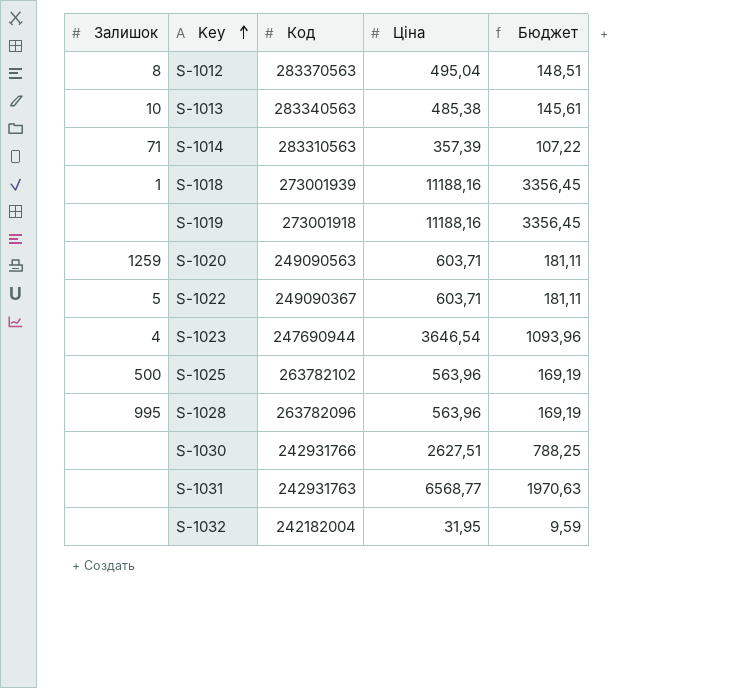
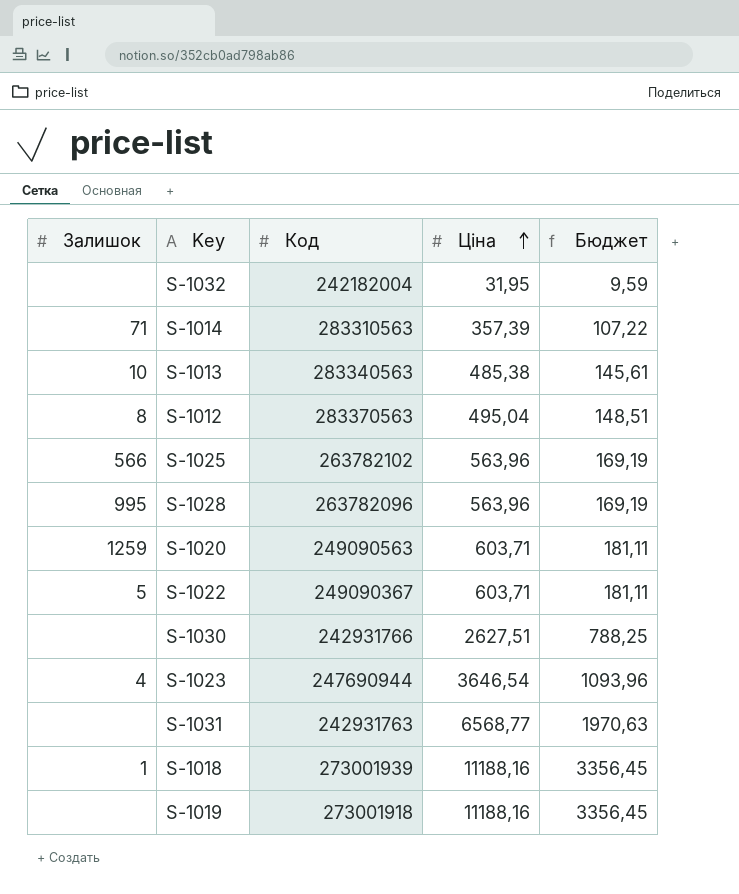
row order: Key ascending -> Ціна ascending
S-1025 | Залишок: 500 -> 566

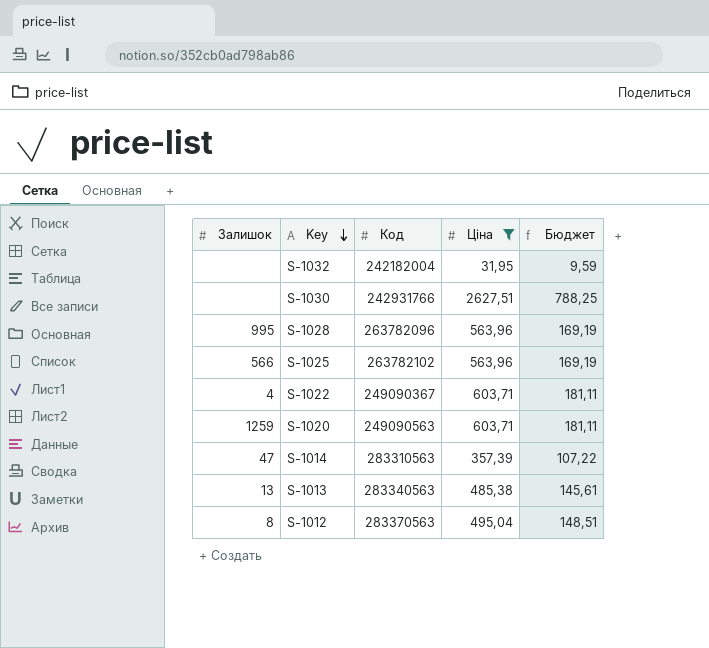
filter: none -> Ціна <= 2627,51
row order: Ціна ascending -> Key descending
S-1022 | Залишок: 5 -> 4
S-1014 | Залишок: 71 -> 47
S-1013 | Залишок: 10 -> 13

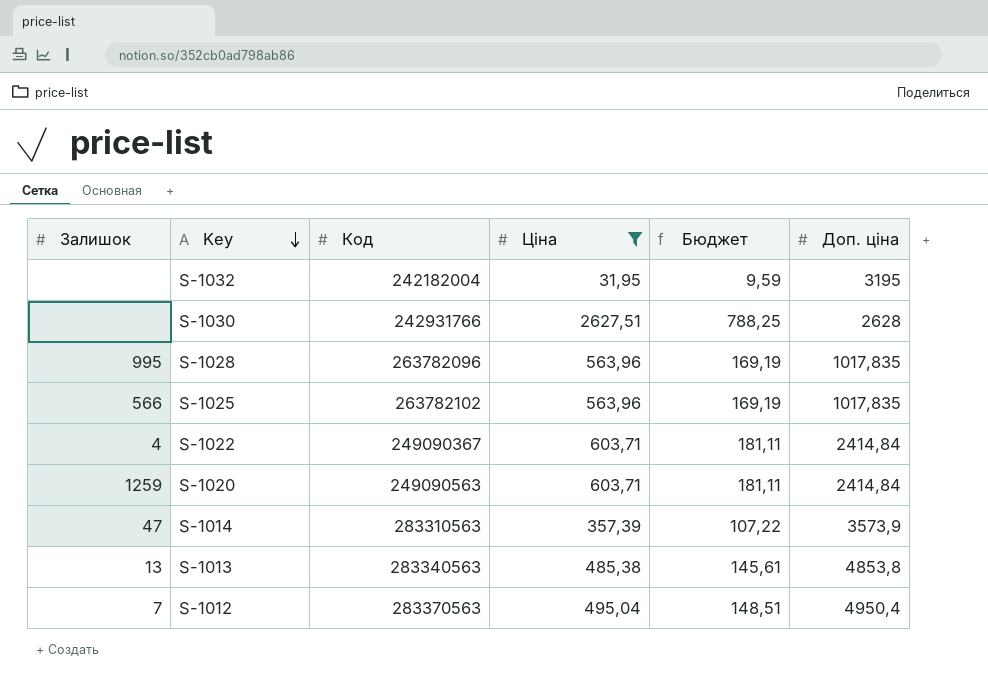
column Доп. ціна | position: none -> 6
S-1012 | Залишок: 8 -> 7

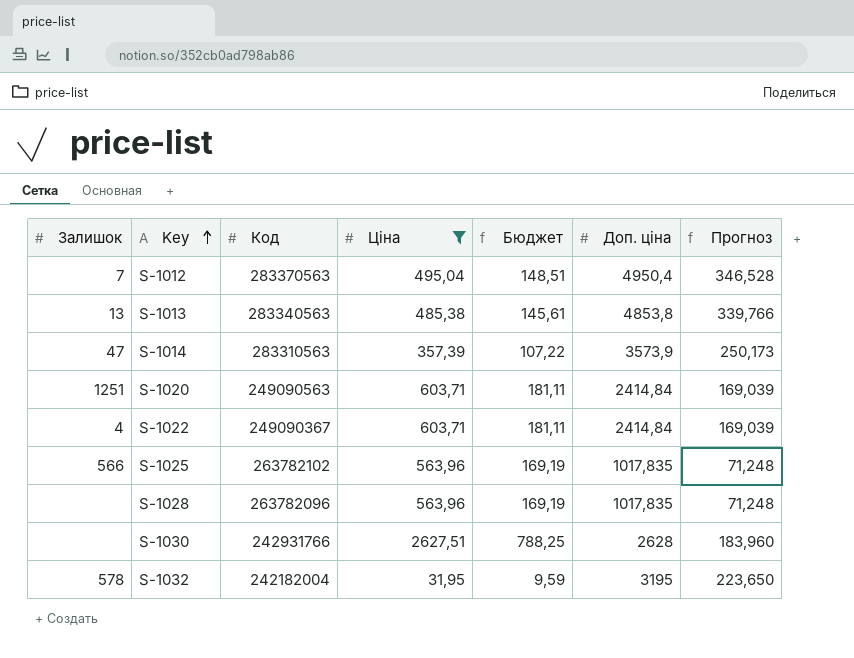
row order: Key descending -> Key ascending
column Прогноз | formula: none -> [Доп. ціна] * 0,07
S-1020 | Залишок: 1259 -> 1251
S-1028 | Залишок: 995 -> none
S-1032 | Залишок: none -> 578

